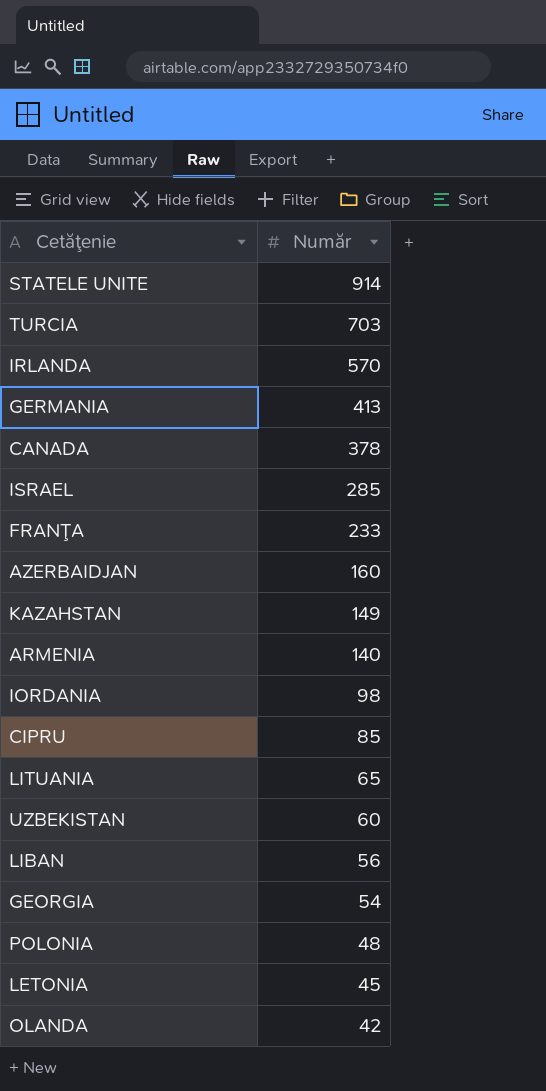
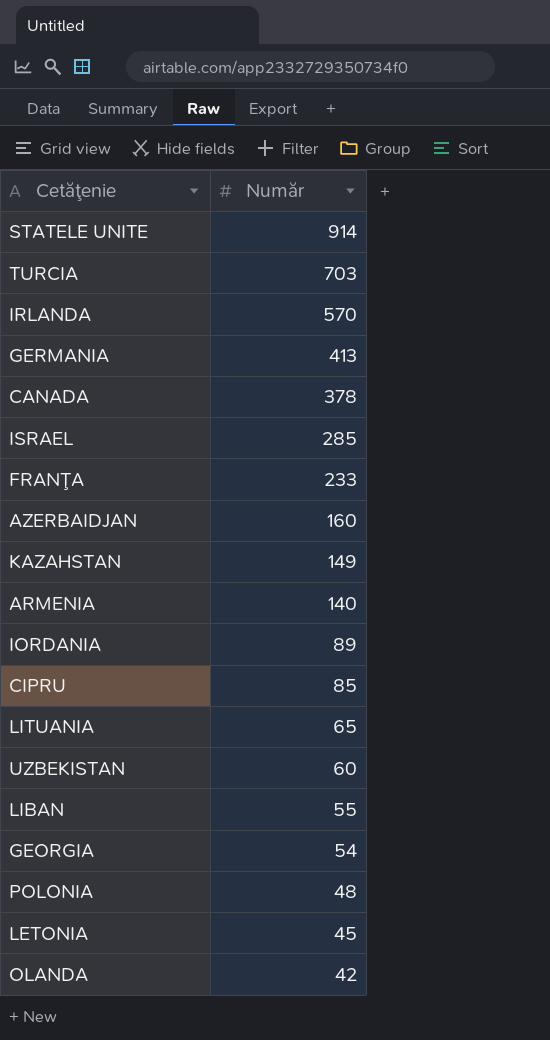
IORDANIA | Număr: 98 -> 89
LIBAN | Număr: 56 -> 55

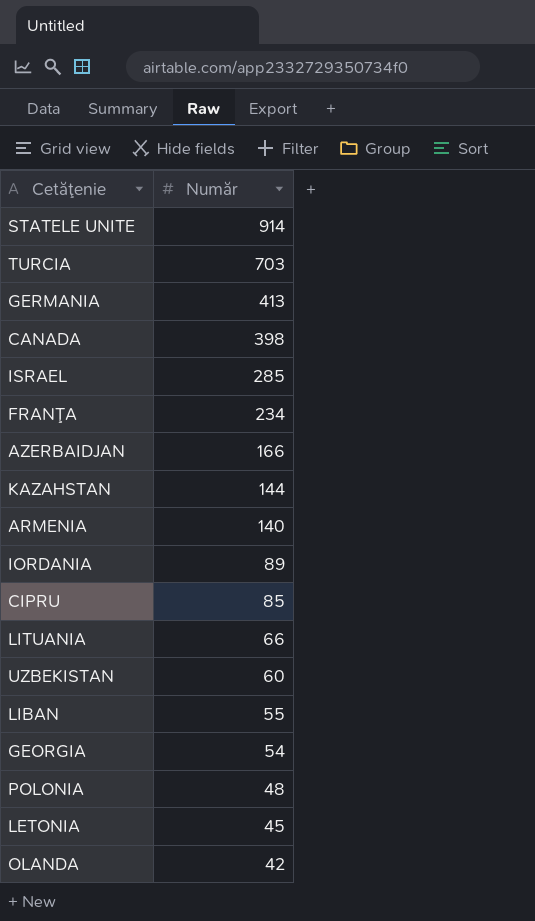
row IRLANDA: 570 -> none
CANADA | Număr: 378 -> 398
FRANŢA | Număr: 233 -> 234
AZERBAIDJAN | Număr: 160 -> 166
KAZAHSTAN | Număr: 149 -> 144
LITUANIA | Număr: 65 -> 66

